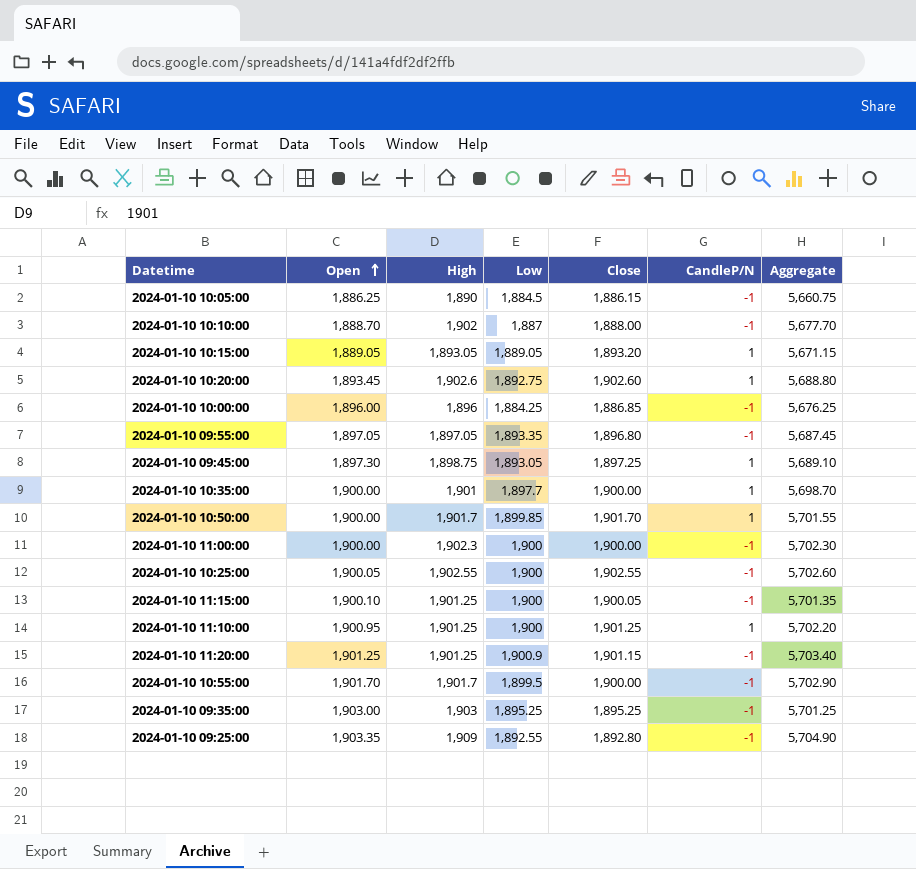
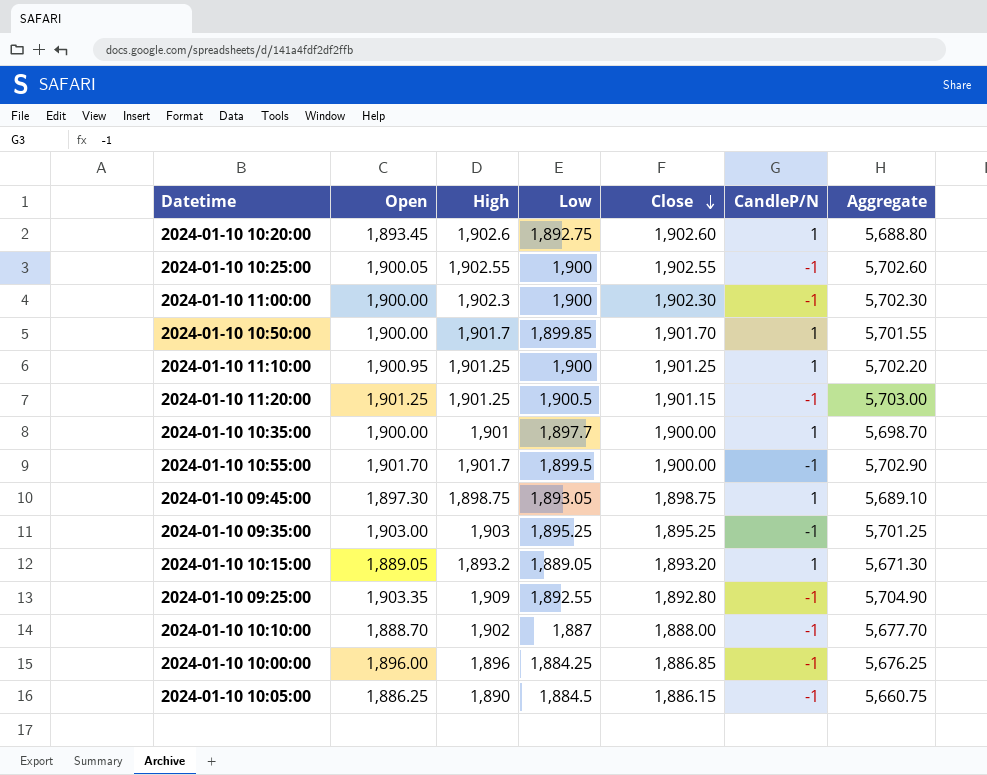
row order: Open ascending -> Close descending
row 2024-01-10 09:55:00: 1,897.05 | 1,897.05 | 1,893.35 | 1,896.80 | -1 | 5,687.45 -> none
row 2024-01-10 11:15:00: 1,900.10 | 1,901.25 | 1,900 | 1,900.05 | -1 | 5,701.35 -> none
2024-01-10 11:00:00 | Close: 1,900.00 -> 1,902.30
2024-01-10 11:20:00 | Low: 1,900.9 -> 1,900.5
2024-01-10 11:20:00 | Aggregate: 5,703.40 -> 5,703.00
2024-01-10 09:45:00 | Close: 1,897.25 -> 1,898.75
2024-01-10 10:15:00 | High: 1,893.05 -> 1,893.2
2024-01-10 10:15:00 | Aggregate: 5,671.15 -> 5,671.30

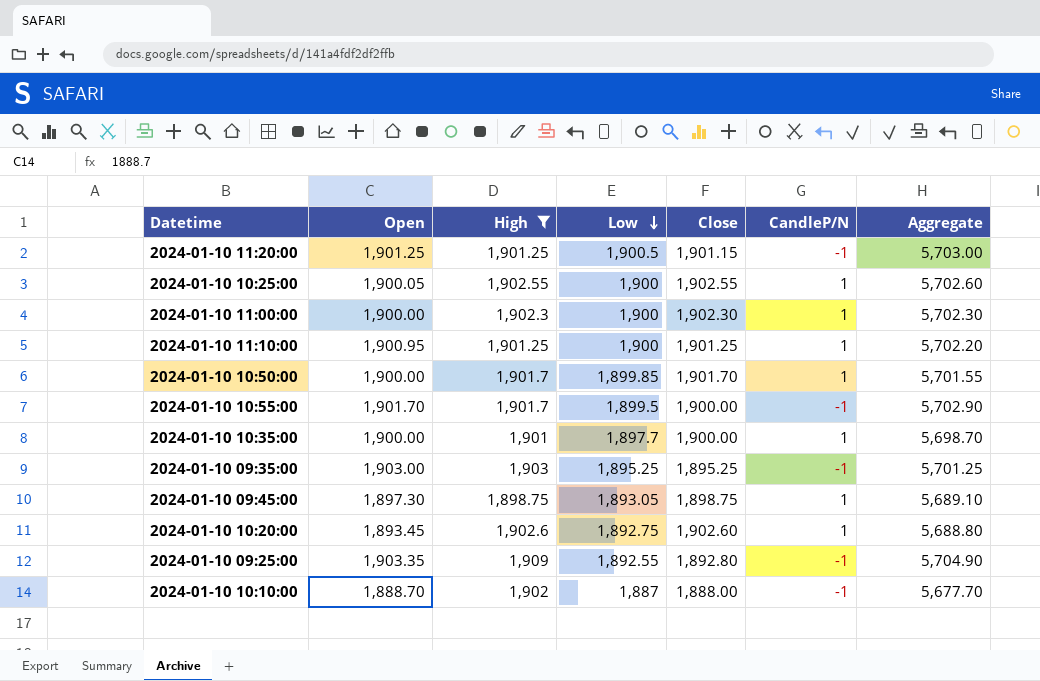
filter: none -> High >= 1,898.75
row order: Close descending -> Low descending
2024-01-10 10:25:00 | CandleP/N: -1 -> 1
2024-01-10 11:00:00 | CandleP/N: -1 -> 1

